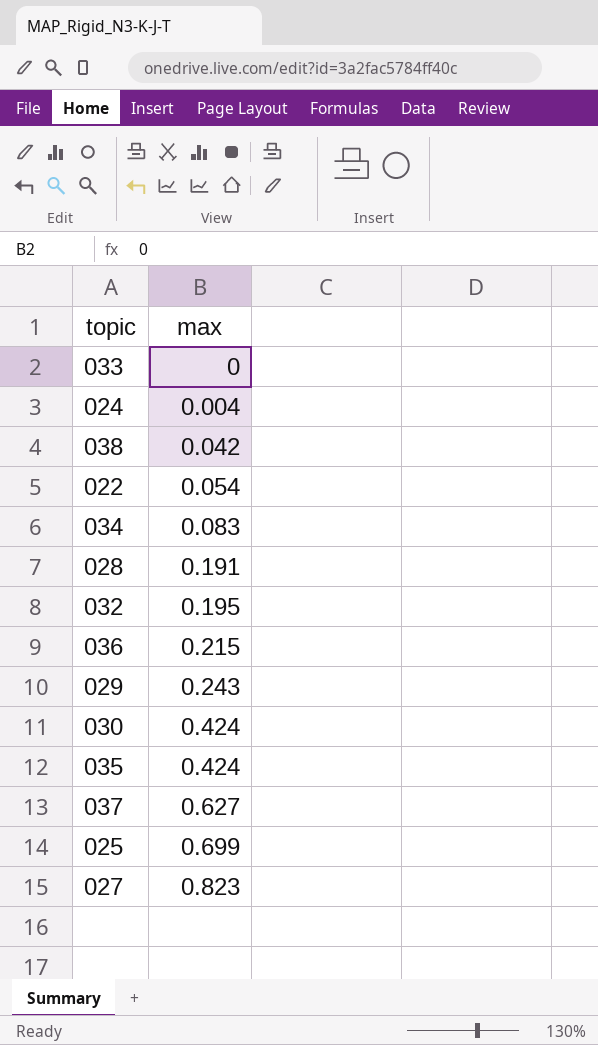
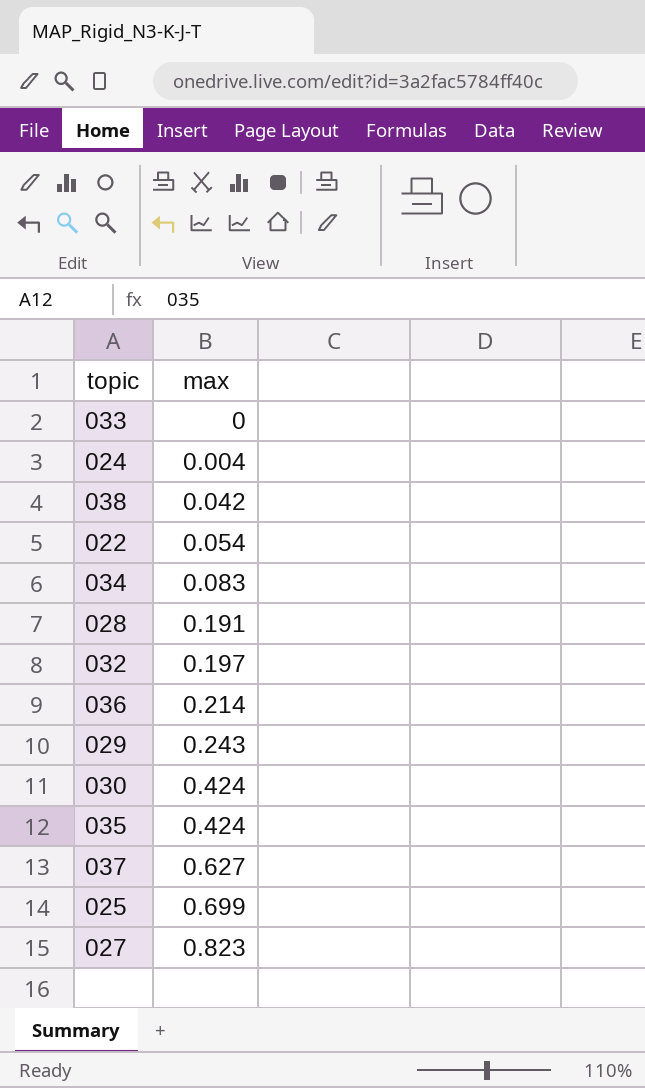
032 | max: 0.195 -> 0.197
036 | max: 0.215 -> 0.214

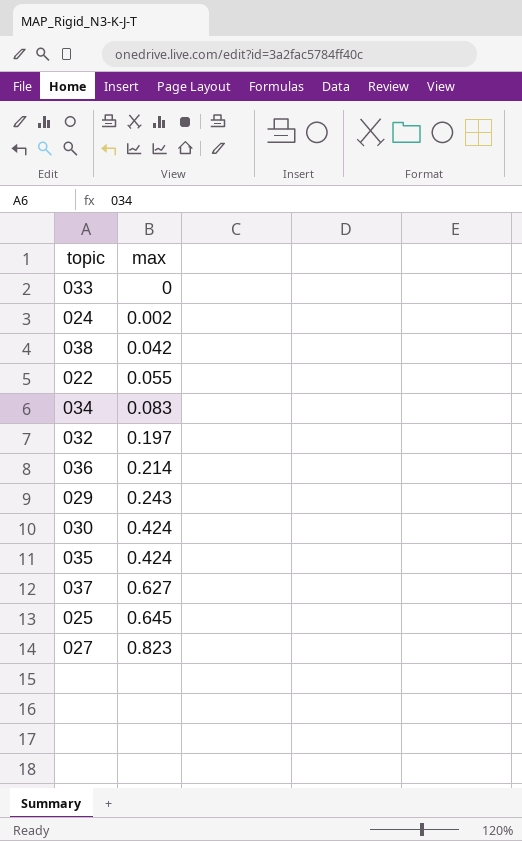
row 028: 0.191 -> none
024 | max: 0.004 -> 0.002
022 | max: 0.054 -> 0.055
025 | max: 0.699 -> 0.645

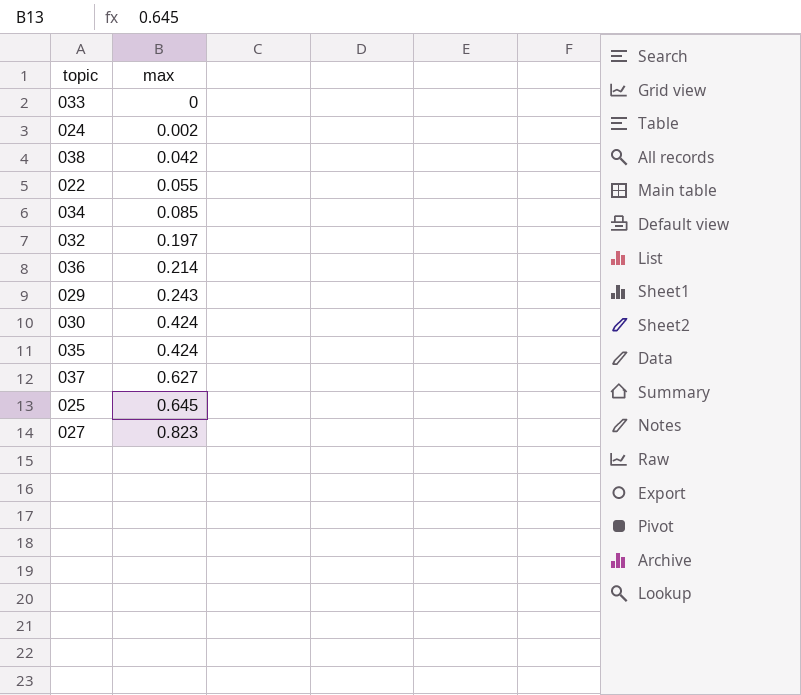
034 | max: 0.083 -> 0.085

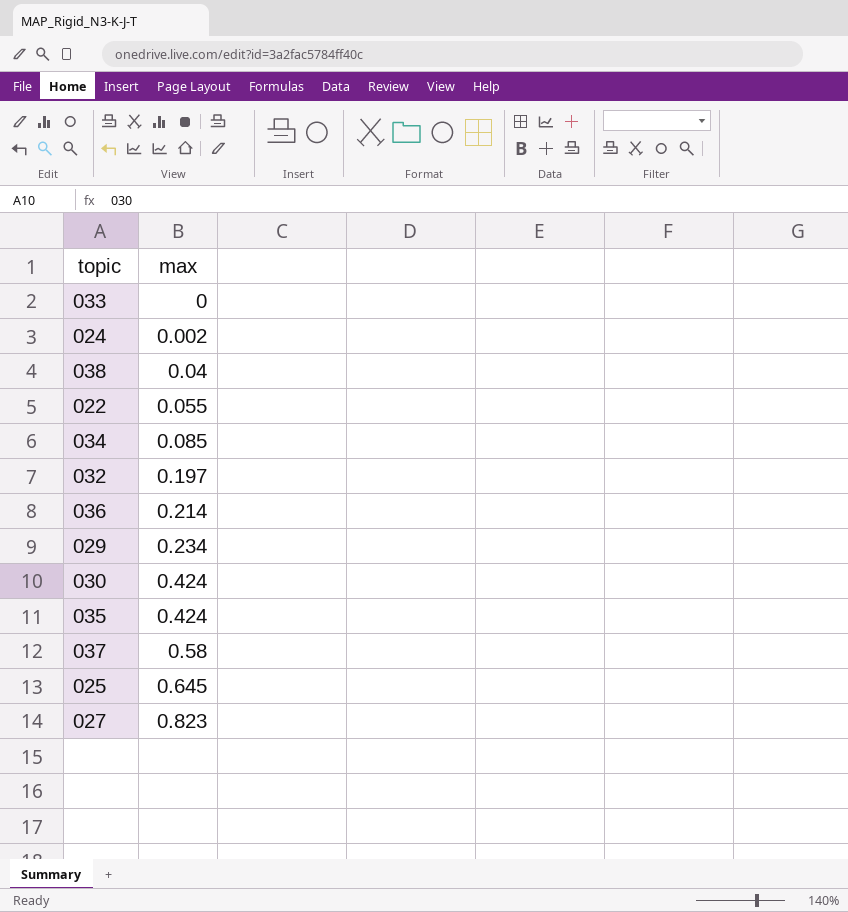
038 | max: 0.042 -> 0.04
029 | max: 0.243 -> 0.234
037 | max: 0.627 -> 0.58

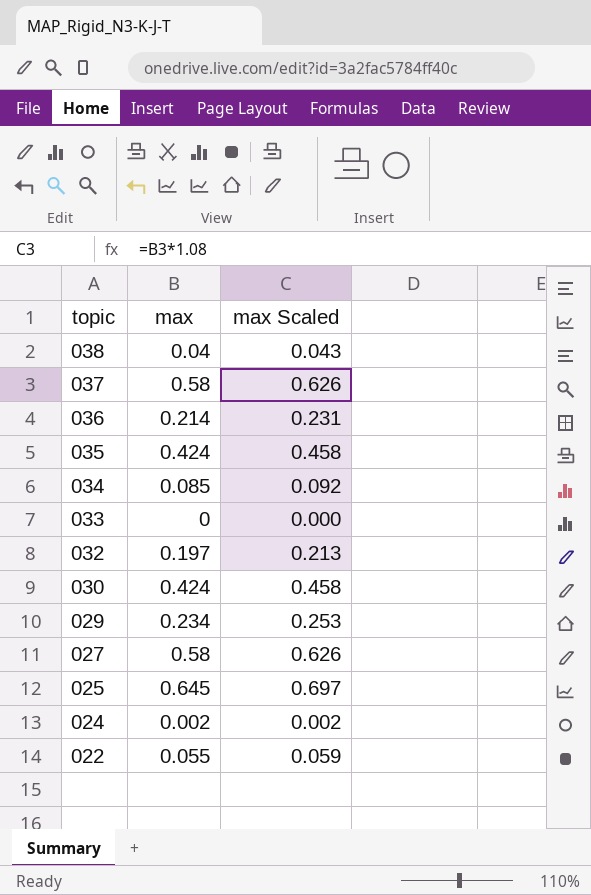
row order: max ascending -> topic descending
column max Scaled | formula: none -> [max] * 1.08
027 | max: 0.823 -> 0.58

